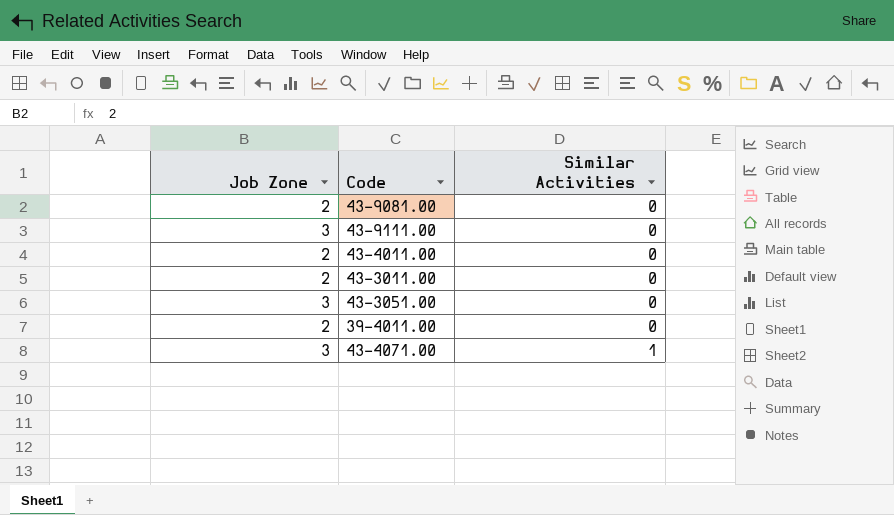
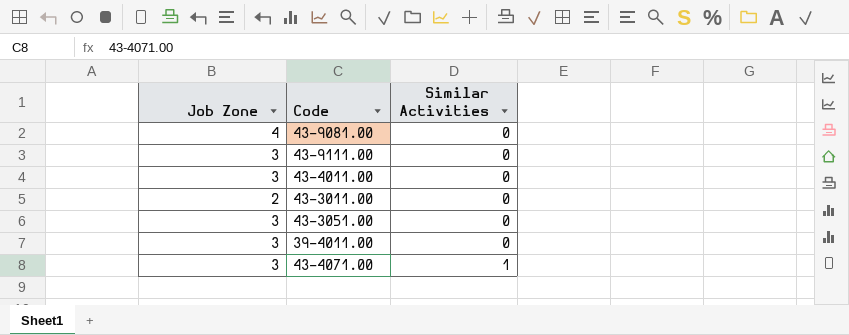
43-9081.00 | Job Zone: 2 -> 4
43-4011.00 | Job Zone: 2 -> 3
39-4011.00 | Job Zone: 2 -> 3

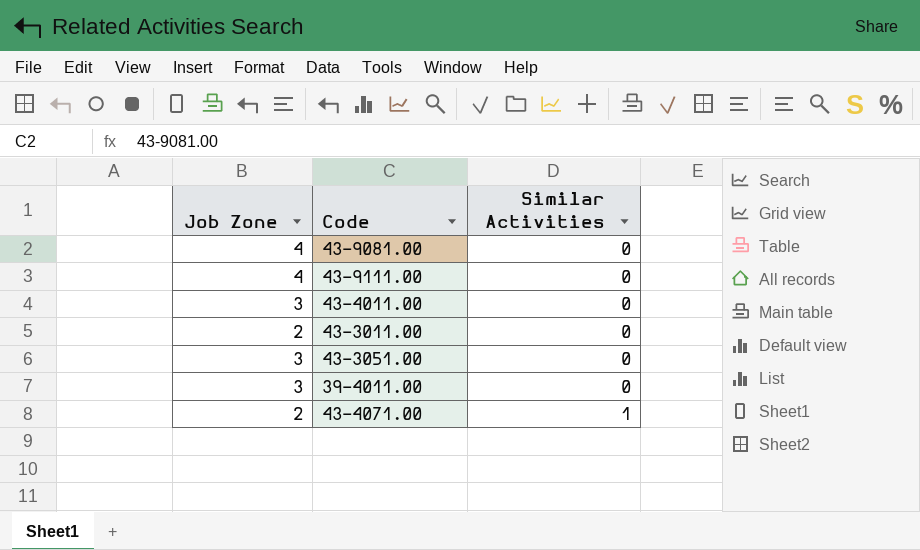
43-9111.00 | Job Zone: 3 -> 4
43-4071.00 | Job Zone: 3 -> 2

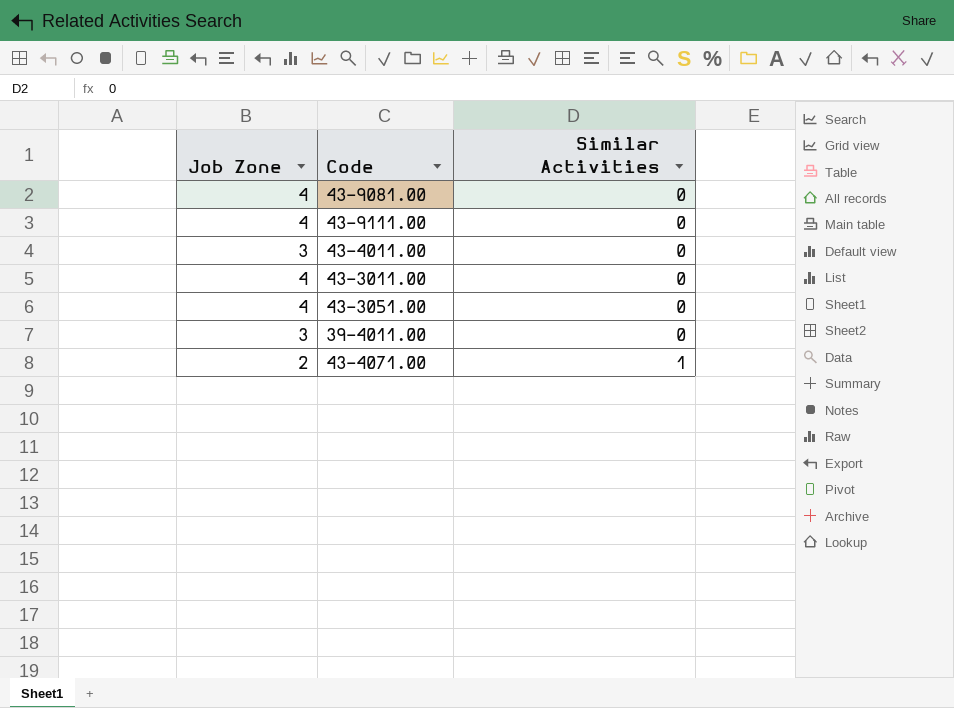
43-3011.00 | Job Zone: 2 -> 4
43-3051.00 | Job Zone: 3 -> 4

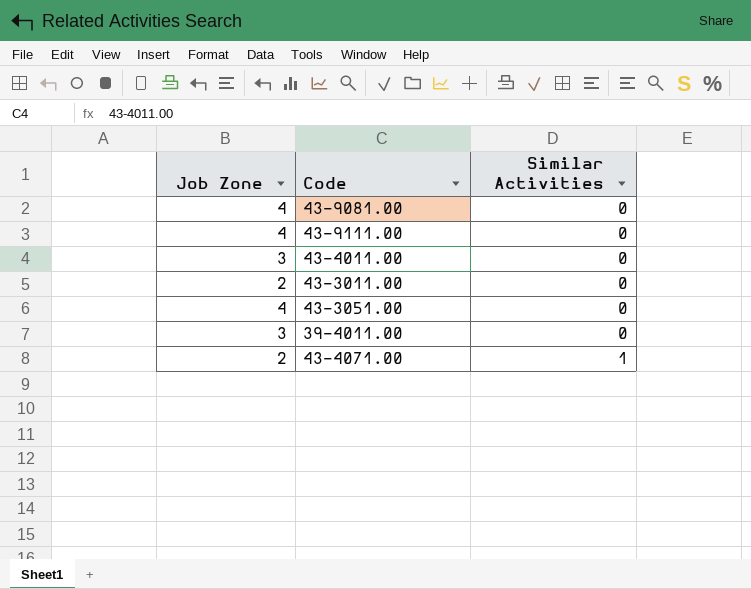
43-3011.00 | Job Zone: 4 -> 2

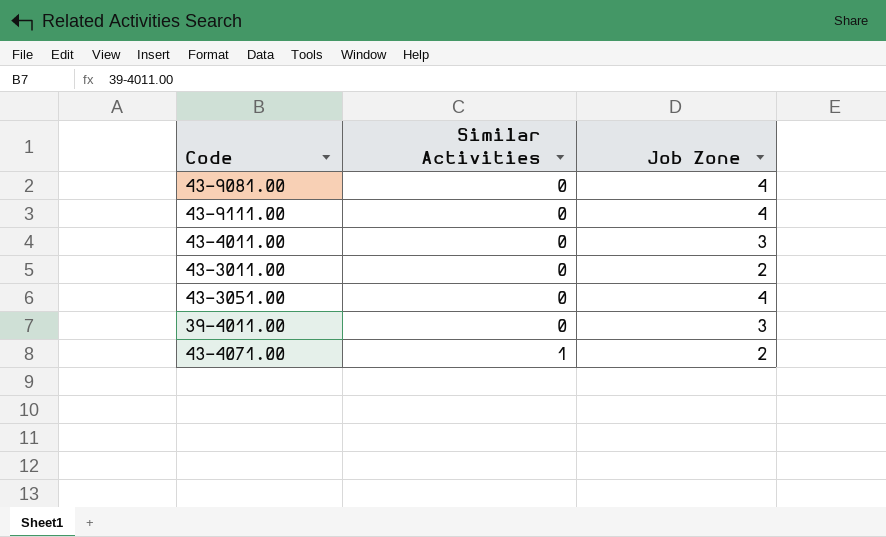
column Job Zone | position: 1 -> 3

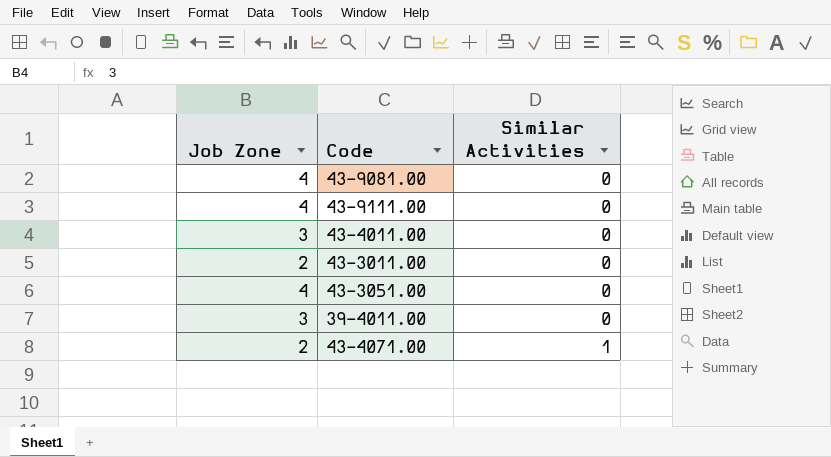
column Job Zone | position: 3 -> 1

